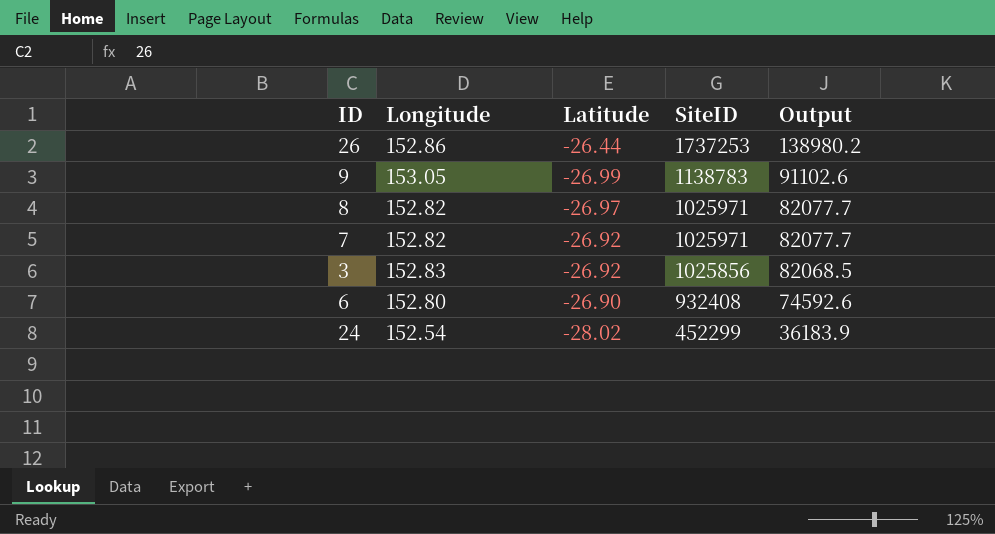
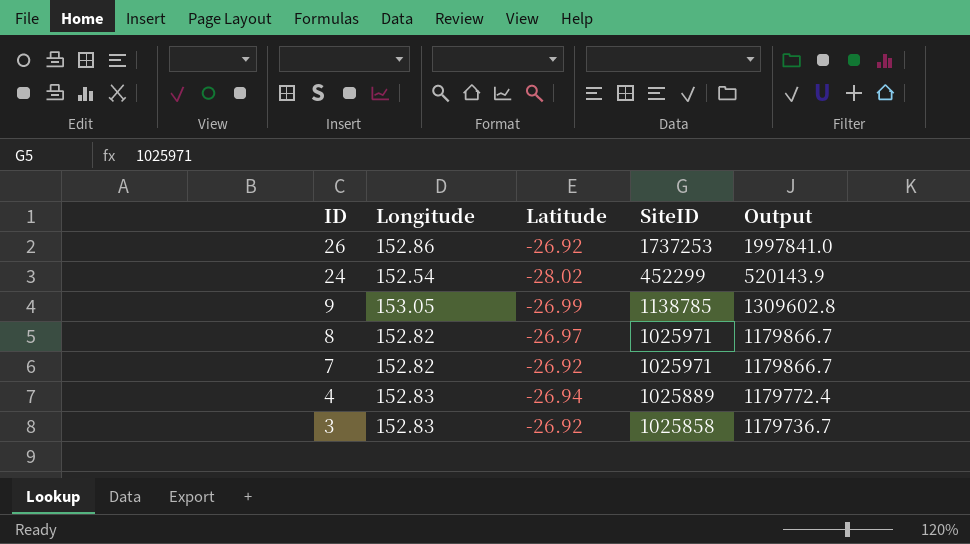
row order: SiteID descending -> ID descending
column Output | formula: [SiteID] * 0.08 -> [SiteID] * 1.15
row 6: 152.80 | -26.90 | 932408 | 74592.6 -> none
26 | Latitude: -26.44 -> -26.92
9 | SiteID: 1138783 -> 1138785
row 4: none -> 152.83 | -26.94 | 1025889 | 1179772.4
3 | SiteID: 1025856 -> 1025858

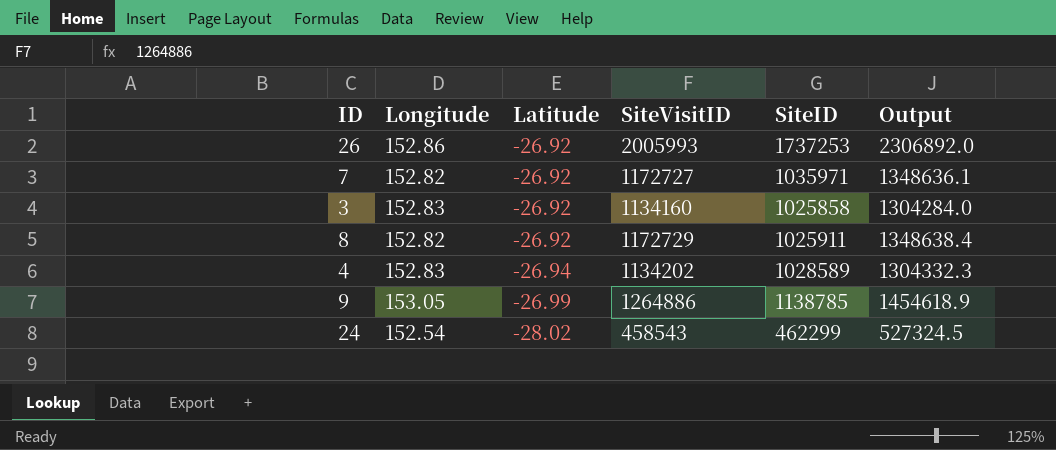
row order: ID descending -> Latitude descending
column SiteVisitID | position: none -> 4
column Output | formula: [SiteID] * 1.15 -> [SiteVisitID] * 1.15
7 | SiteID: 1025971 -> 1035971
8 | Latitude: -26.97 -> -26.92
8 | SiteID: 1025971 -> 1025911
4 | SiteID: 1025889 -> 1028589
24 | SiteID: 452299 -> 462299

